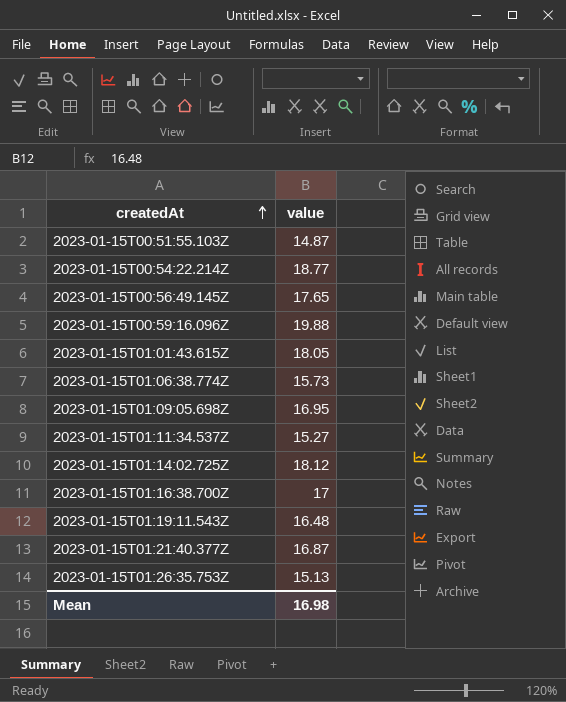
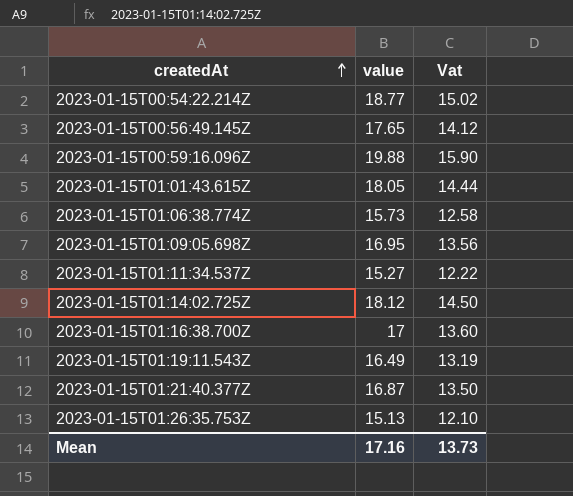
column Vat | formula: none -> [value] * 0.8
row 2023-01-15T00:51:55.103Z: 14.87 -> none
2023-01-15T01:19:11.543Z | value: 16.48 -> 16.49
Mean | value: 16.98 -> 17.16

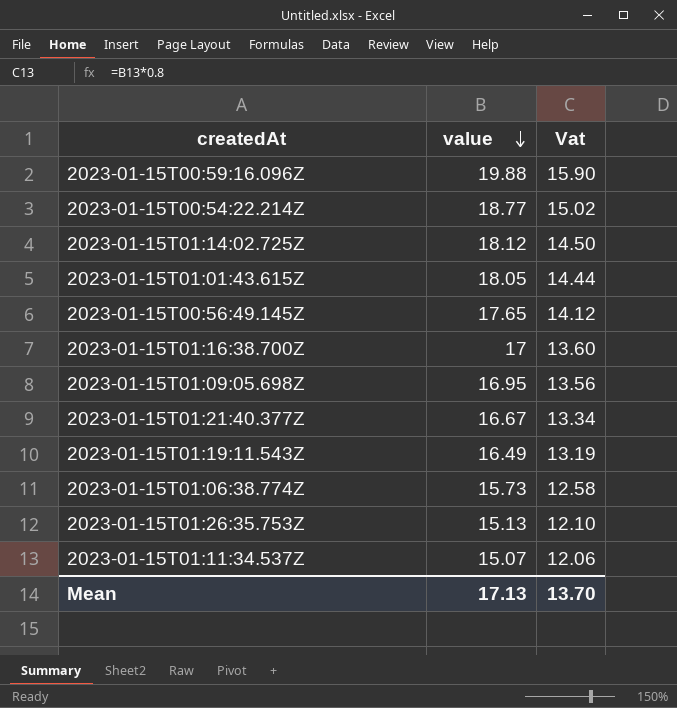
row order: createdAt ascending -> value descending
2023-01-15T01:21:40.377Z | value: 16.87 -> 16.67
2023-01-15T01:21:40.377Z | Vat: 13.50 -> 13.34
2023-01-15T01:11:34.537Z | value: 15.27 -> 15.07
2023-01-15T01:11:34.537Z | Vat: 12.22 -> 12.06
Mean | value: 17.16 -> 17.13
Mean | Vat: 13.73 -> 13.70

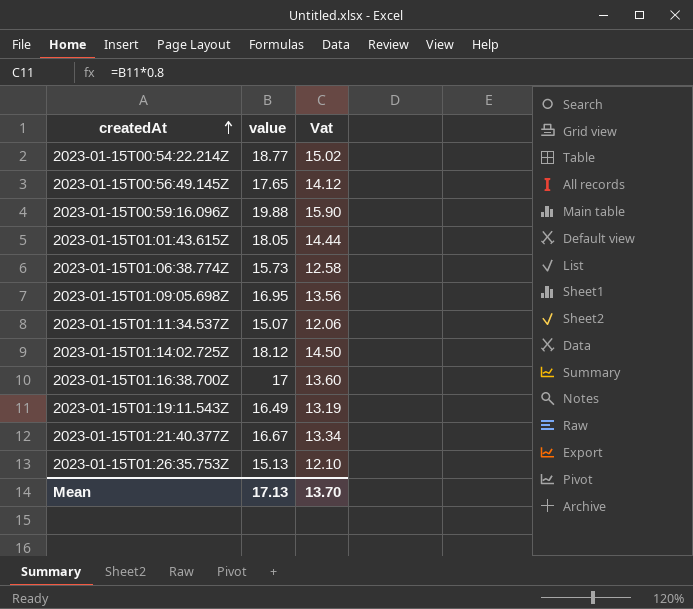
row order: value descending -> createdAt ascending

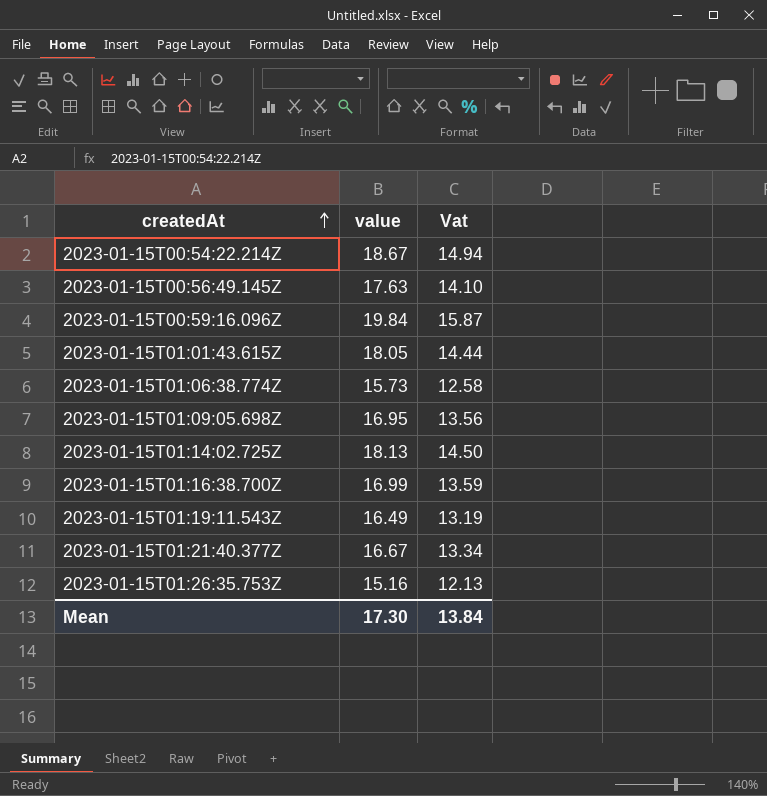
row 2023-01-15T01:11:34.537Z: 15.07 | 12.06 -> none
2023-01-15T00:54:22.214Z | value: 18.77 -> 18.67
2023-01-15T00:54:22.214Z | Vat: 15.02 -> 14.94
2023-01-15T00:56:49.145Z | value: 17.65 -> 17.63
2023-01-15T00:56:49.145Z | Vat: 14.12 -> 14.10
2023-01-15T00:59:16.096Z | value: 19.88 -> 19.84
2023-01-15T00:59:16.096Z | Vat: 15.90 -> 15.87
2023-01-15T01:14:02.725Z | value: 18.12 -> 18.13
2023-01-15T01:16:38.700Z | value: 17 -> 16.99
2023-01-15T01:16:38.700Z | Vat: 13.60 -> 13.59
2023-01-15T01:26:35.753Z | value: 15.13 -> 15.16
2023-01-15T01:26:35.753Z | Vat: 12.10 -> 12.13
Mean | value: 17.13 -> 17.30
Mean | Vat: 13.70 -> 13.84

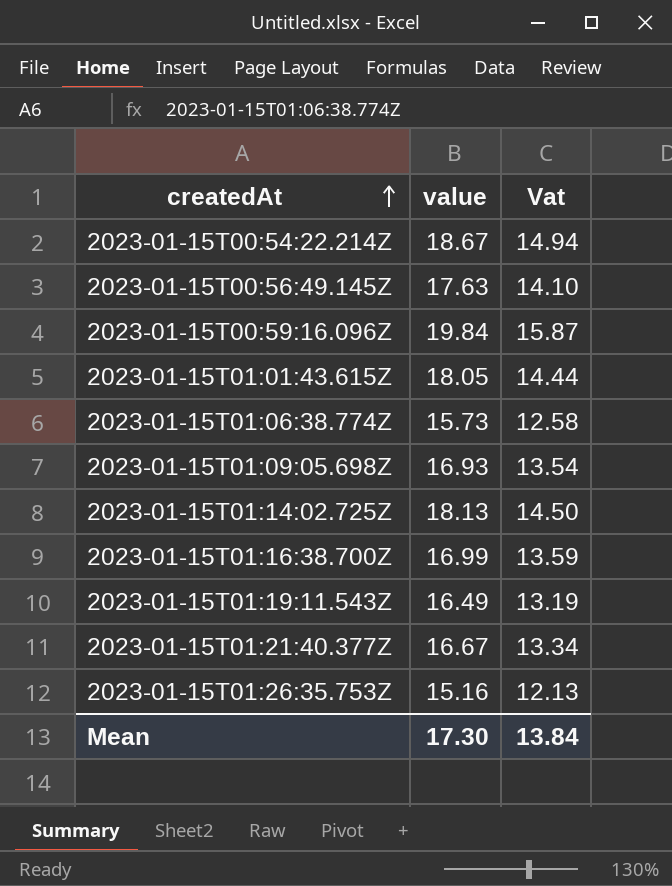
2023-01-15T01:09:05.698Z | value: 16.95 -> 16.93
2023-01-15T01:09:05.698Z | Vat: 13.56 -> 13.54

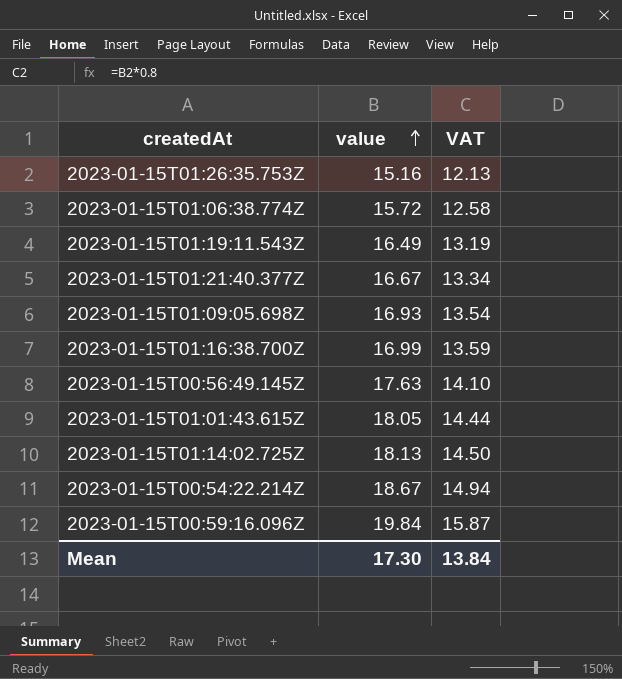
row order: createdAt ascending -> value ascending
column name: Vat -> VAT
2023-01-15T01:06:38.774Z | value: 15.73 -> 15.72

